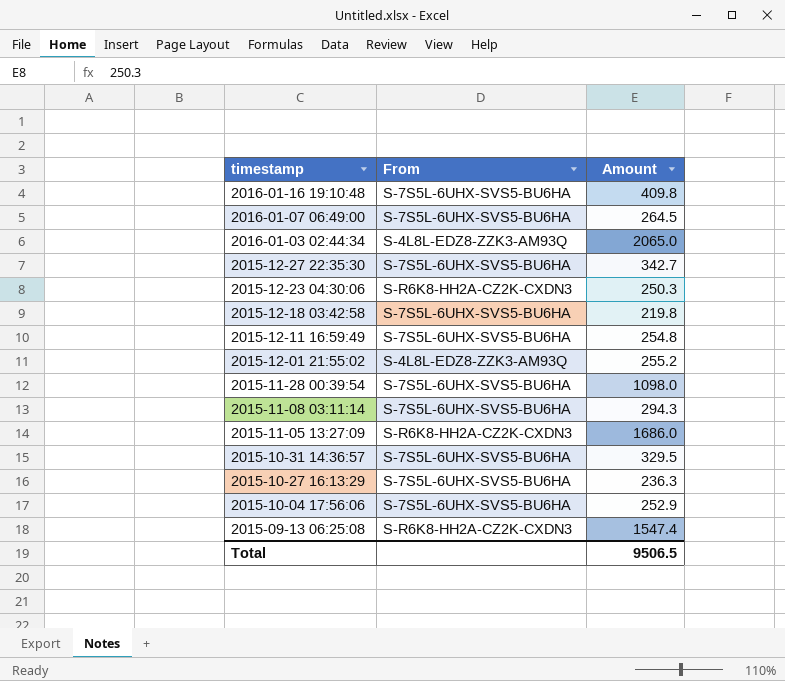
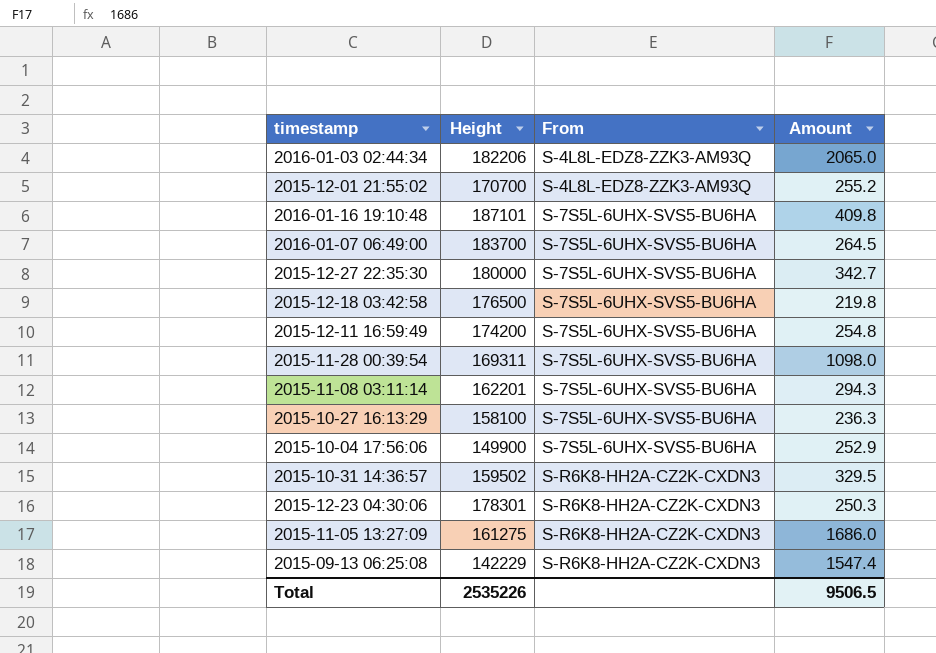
row order: timestamp descending -> From ascending
column Height | position: none -> 2
2015-10-31 14:36:57 | From: S-7S5L-6UHX-SVS5-BU6HA -> S-R6K8-HH2A-CZ2K-CXDN3

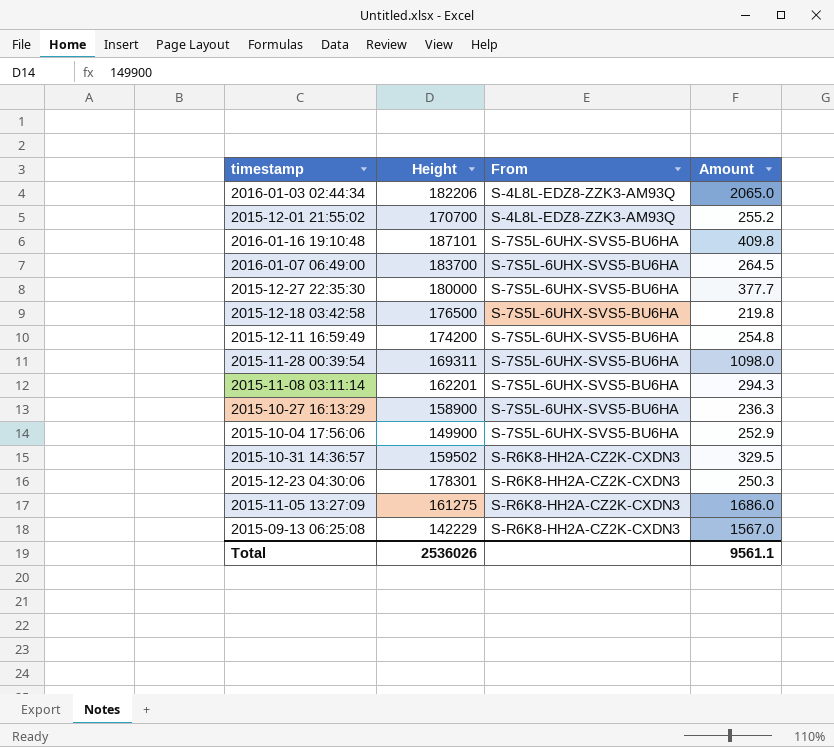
2015-12-27 22:35:30 | Amount: 342.7 -> 377.7
2015-10-27 16:13:29 | Height: 158100 -> 158900
2015-09-13 06:25:08 | Amount: 1547.4 -> 1567.0
Total | Height: 2535226 -> 2536026
Total | Amount: 9506.5 -> 9561.1

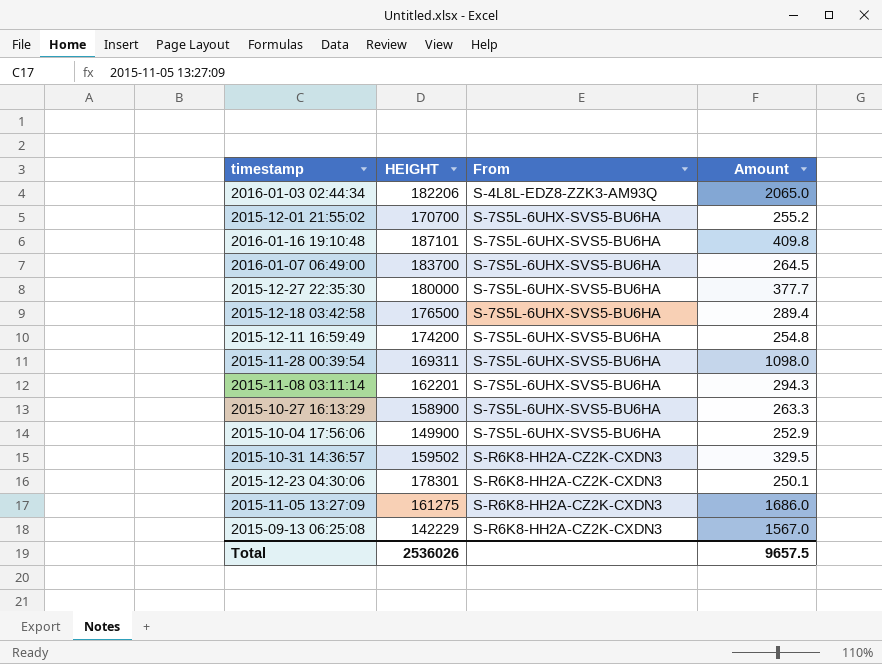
column name: Height -> HEIGHT
2015-12-01 21:55:02 | From: S-4L8L-EDZ8-ZZK3-AM93Q -> S-7S5L-6UHX-SVS5-BU6HA
2015-12-18 03:42:58 | Amount: 219.8 -> 289.4
2015-10-27 16:13:29 | Amount: 236.3 -> 263.3
2015-12-23 04:30:06 | Amount: 250.3 -> 250.1
Total | Amount: 9561.1 -> 9657.5

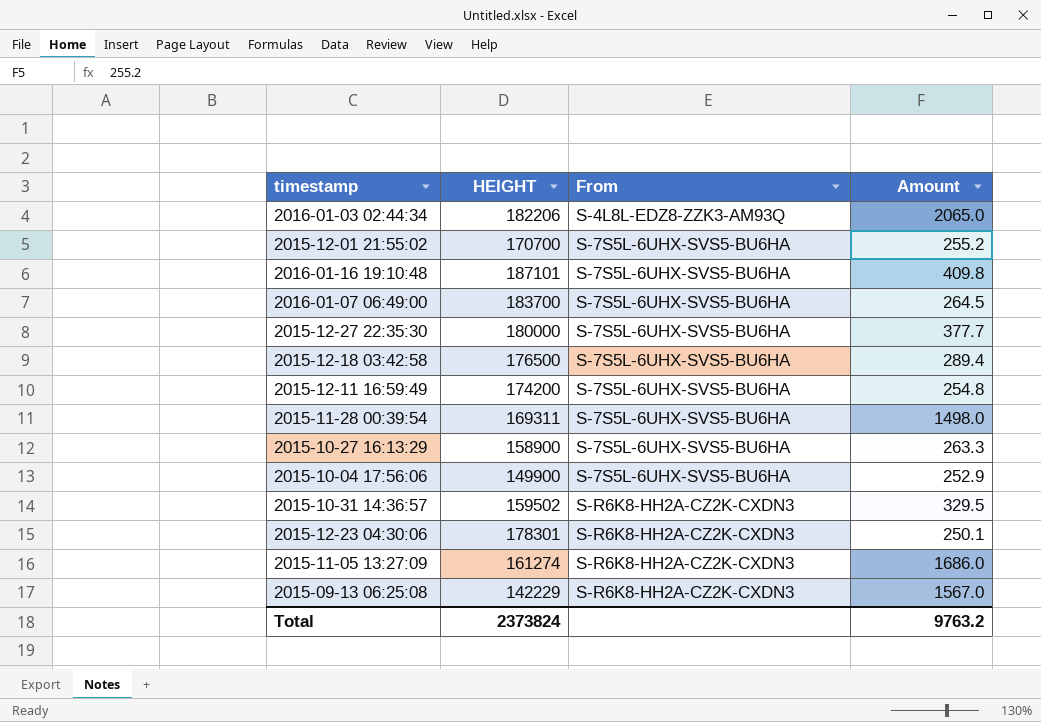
row 2015-11-08 03:11:14: 162201 | S-7S5L-6UHX-SVS5-BU6HA | 294.3 -> none
2015-11-28 00:39:54 | Amount: 1098.0 -> 1498.0
2015-11-05 13:27:09 | HEIGHT: 161275 -> 161274
Total | HEIGHT: 2536026 -> 2373824
Total | Amount: 9657.5 -> 9763.2

